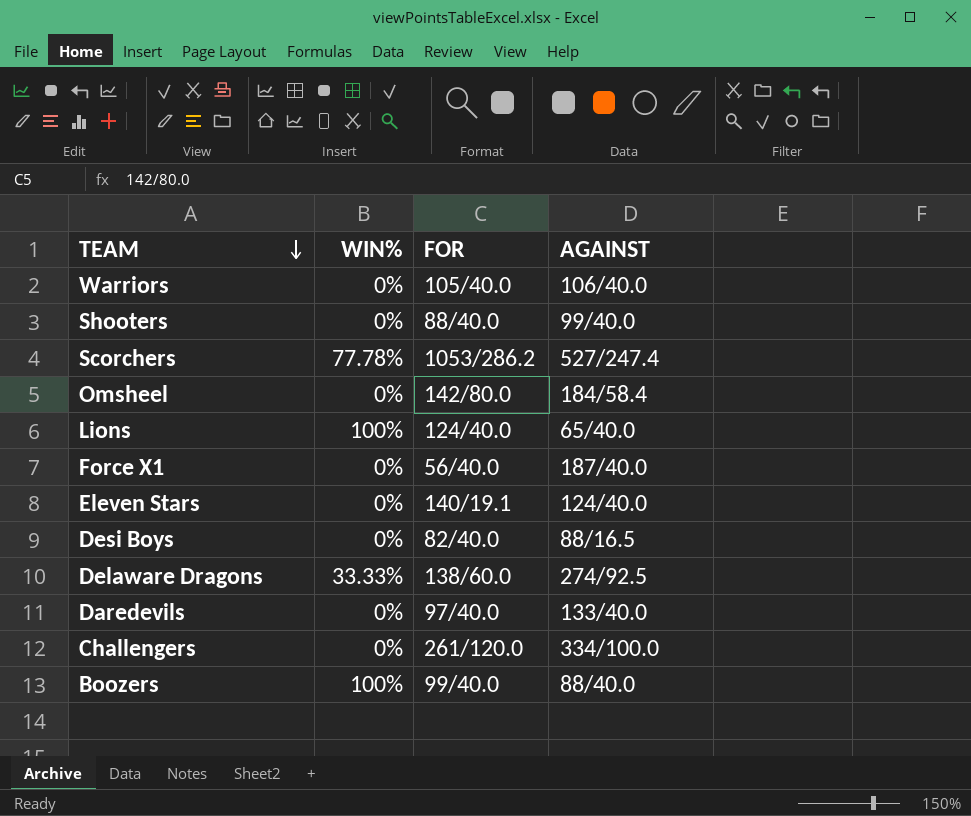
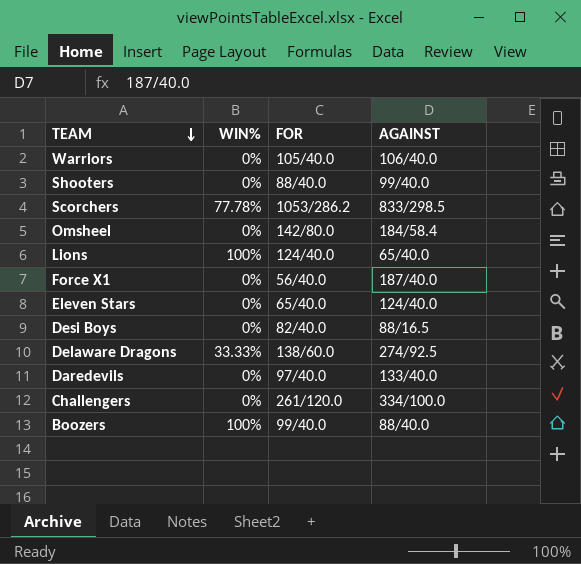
Scorchers | AGAINST: 527/247.4 -> 833/298.5
Eleven Stars | FOR: 140/19.1 -> 65/40.0

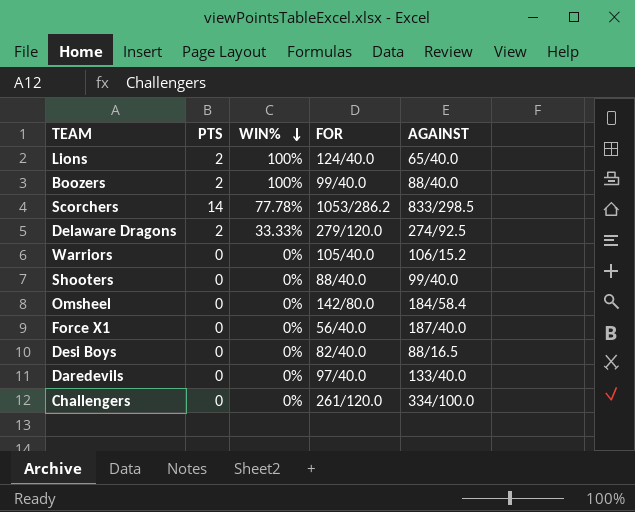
row order: TEAM descending -> WIN% descending
column PTS | position: none -> 2
row Eleven Stars: 0% | 65/40.0 | 124/40.0 -> none
Delaware Dragons | FOR: 138/60.0 -> 279/120.0
Warriors | AGAINST: 106/40.0 -> 106/15.2

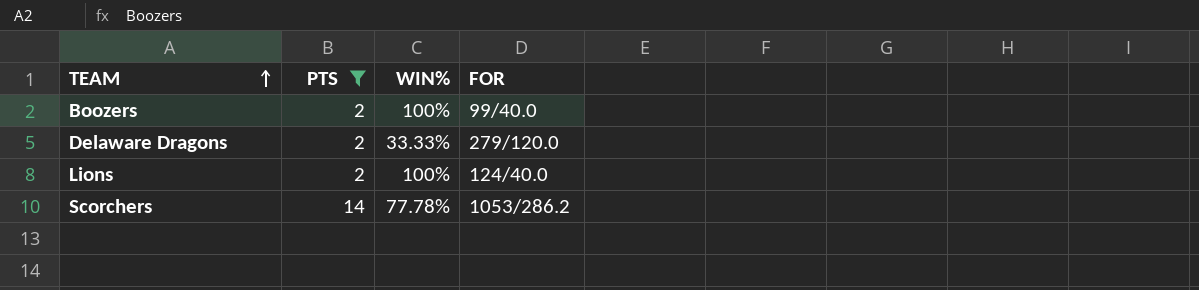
filter: none -> PTS != 0
row order: WIN% descending -> TEAM ascending
column AGAINST | position: 5 -> none

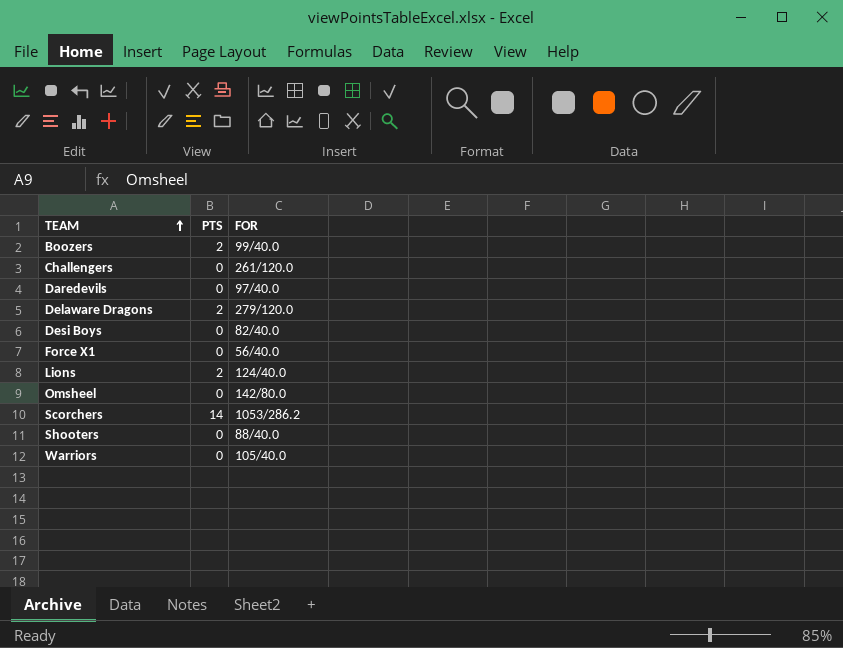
filter: PTS != 0 -> none
column WIN% | position: 3 -> none

